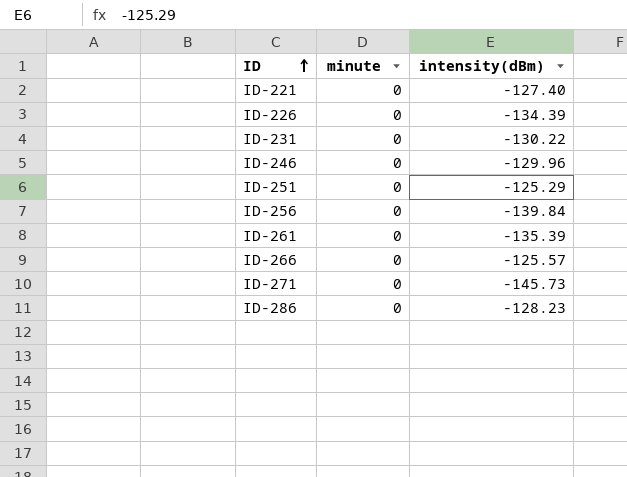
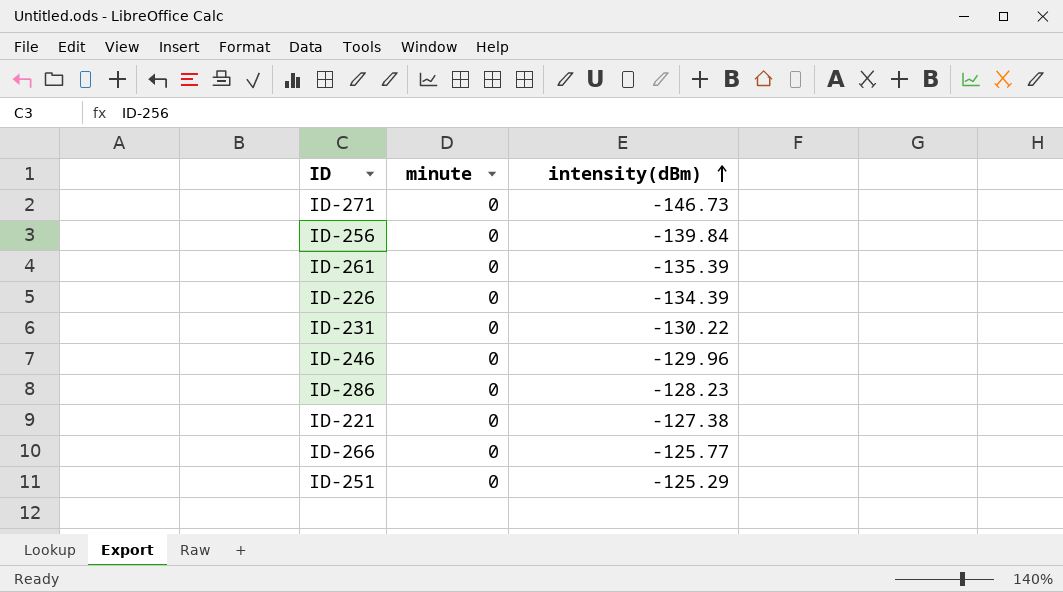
row order: ID ascending -> intensity(dBm) ascending
ID-271 | intensity(dBm): -145.73 -> -146.73
ID-221 | intensity(dBm): -127.40 -> -127.38
ID-266 | intensity(dBm): -125.57 -> -125.77

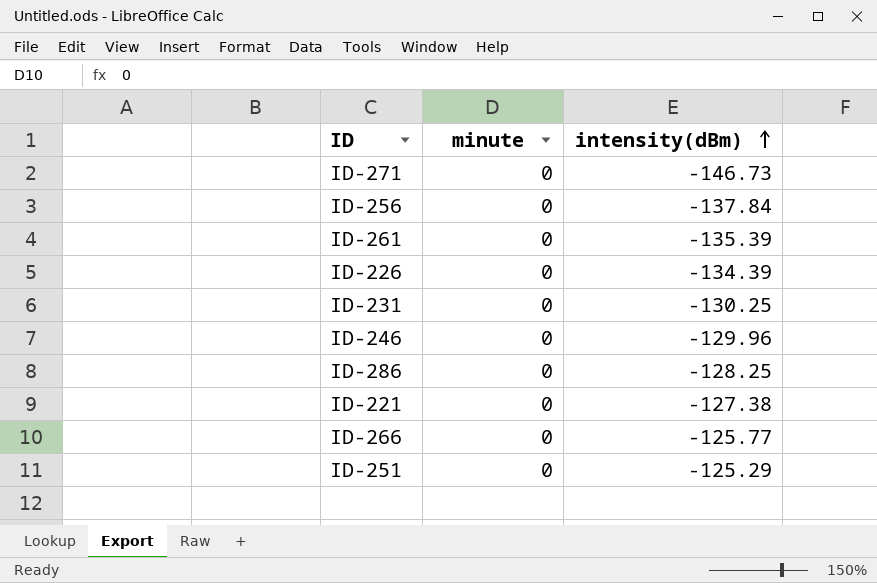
ID-256 | intensity(dBm): -139.84 -> -137.84
ID-231 | intensity(dBm): -130.22 -> -130.25
ID-286 | intensity(dBm): -128.23 -> -128.25

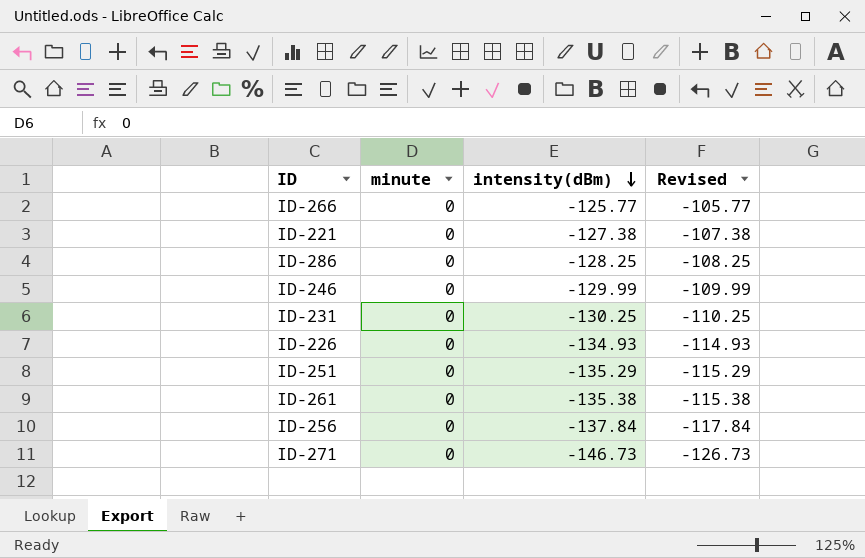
row order: intensity(dBm) ascending -> intensity(dBm) descending
column Revised | formula: none -> [intensity(dBm)] + 20
ID-246 | intensity(dBm): -129.96 -> -129.99
ID-226 | intensity(dBm): -134.39 -> -134.93
ID-251 | intensity(dBm): -125.29 -> -135.29
ID-261 | intensity(dBm): -135.39 -> -135.38

